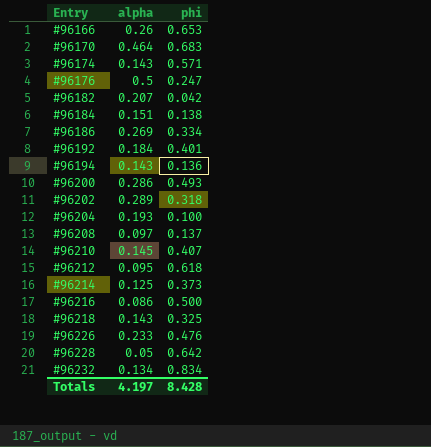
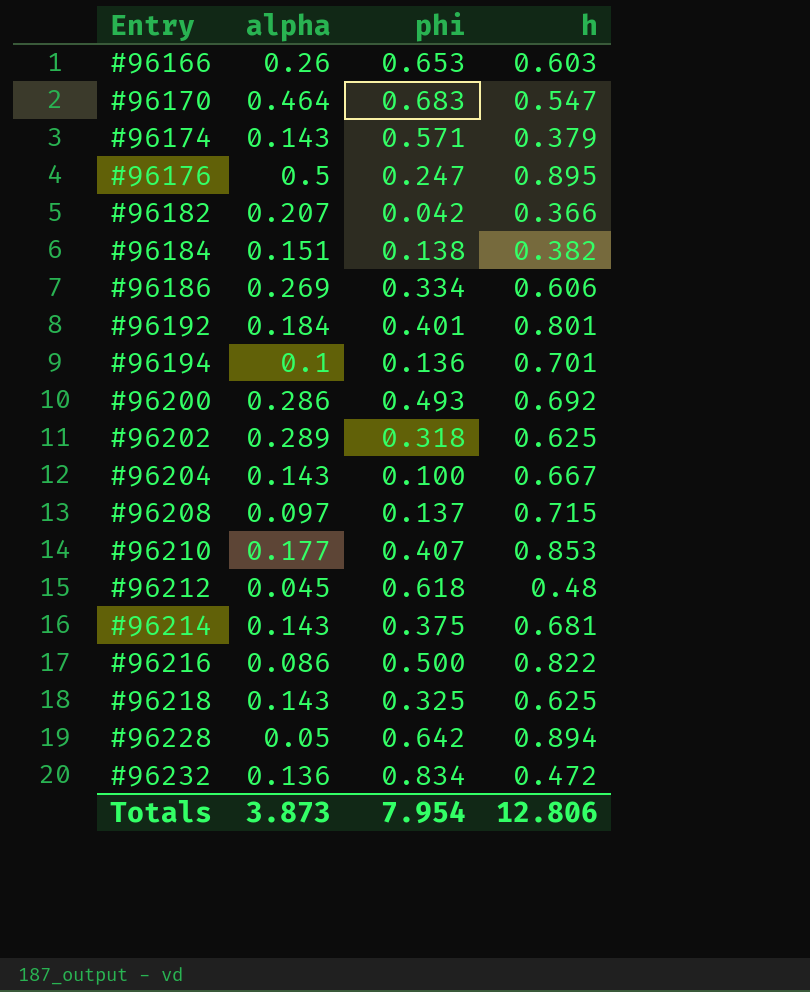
column h | position: none -> 4
row #96226: 0.233 | 0.476 -> none
#96194 | alpha: 0.143 -> 0.1
#96204 | alpha: 0.193 -> 0.143
#96210 | alpha: 0.145 -> 0.177
#96212 | alpha: 0.095 -> 0.045
#96214 | alpha: 0.125 -> 0.143
#96214 | phi: 0.373 -> 0.375
#96232 | alpha: 0.134 -> 0.136
Totals | alpha: 4.197 -> 3.873
Totals | phi: 8.428 -> 7.954

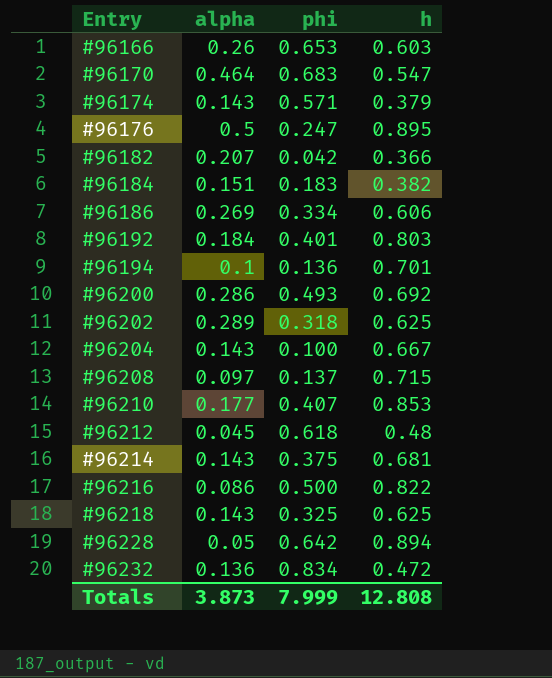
#96184 | phi: 0.138 -> 0.183
#96192 | h: 0.801 -> 0.803
Totals | phi: 7.954 -> 7.999
Totals | h: 12.806 -> 12.808

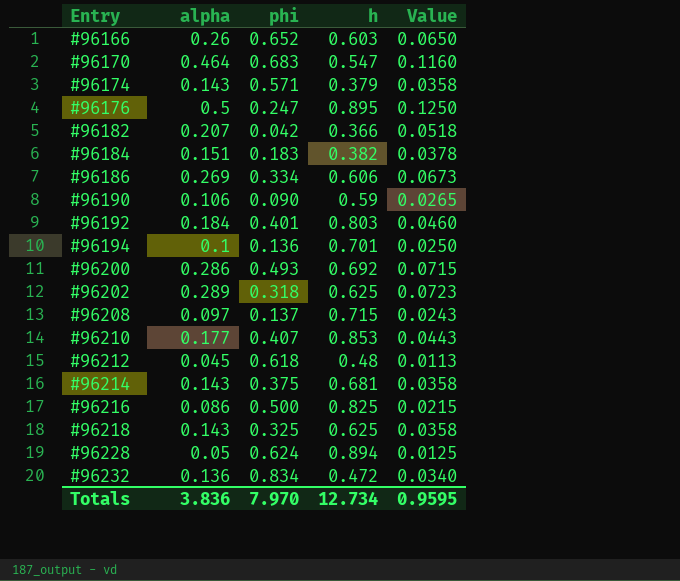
column Value | formula: none -> [alpha] * 0.25
row #96204: 0.143 | 0.100 | 0.667 -> none
#96166 | phi: 0.653 -> 0.652
row #96190: none -> 0.106 | 0.090 | 0.59 | 0.0265
#96216 | h: 0.822 -> 0.825
#96228 | phi: 0.642 -> 0.624
Totals | alpha: 3.873 -> 3.836
Totals | phi: 7.999 -> 7.970
Totals | h: 12.808 -> 12.734

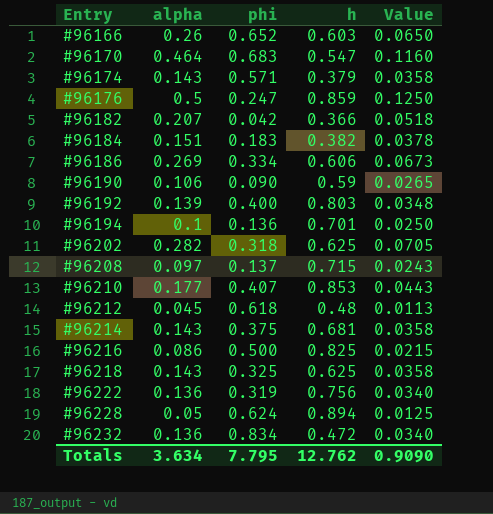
row #96200: 0.286 | 0.493 | 0.692 | 0.0715 -> none
#96176 | h: 0.895 -> 0.859
#96192 | alpha: 0.184 -> 0.139
#96192 | phi: 0.401 -> 0.400
#96192 | Value: 0.0460 -> 0.0348
#96202 | alpha: 0.289 -> 0.282
#96202 | Value: 0.0723 -> 0.0705
row #96222: none -> 0.136 | 0.319 | 0.756 | 0.0340
Totals | alpha: 3.836 -> 3.634
Totals | phi: 7.970 -> 7.795
Totals | h: 12.734 -> 12.762
Totals | Value: 0.9595 -> 0.9090

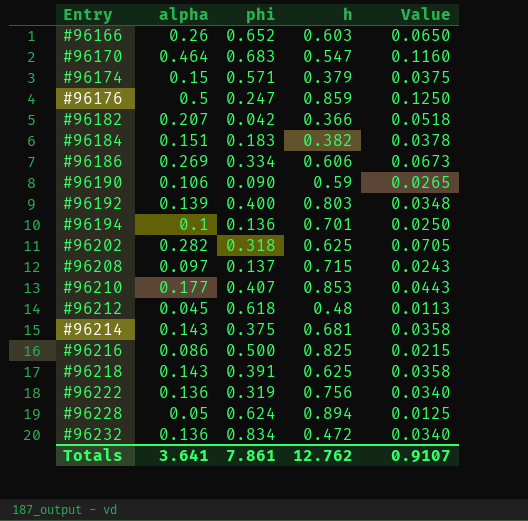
#96174 | alpha: 0.143 -> 0.15
#96174 | Value: 0.0358 -> 0.0375
#96218 | phi: 0.325 -> 0.391
Totals | alpha: 3.634 -> 3.641
Totals | phi: 7.795 -> 7.861
Totals | Value: 0.9090 -> 0.9107

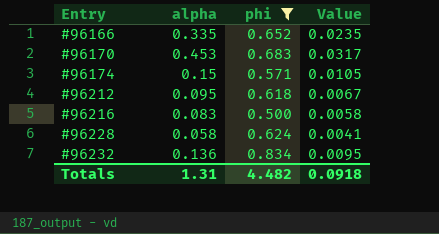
filter: none -> phi >= 0.500
column h | position: 4 -> none
column Value | formula: [alpha] * 0.25 -> [alpha] * 0.07
#96166 | alpha: 0.26 -> 0.335
#96170 | alpha: 0.464 -> 0.453
#96212 | alpha: 0.045 -> 0.095
#96216 | alpha: 0.086 -> 0.083
#96228 | alpha: 0.05 -> 0.058
Totals | alpha: 3.641 -> 1.31
Totals | phi: 7.861 -> 4.482
Totals | Value: 0.9107 -> 0.0918

